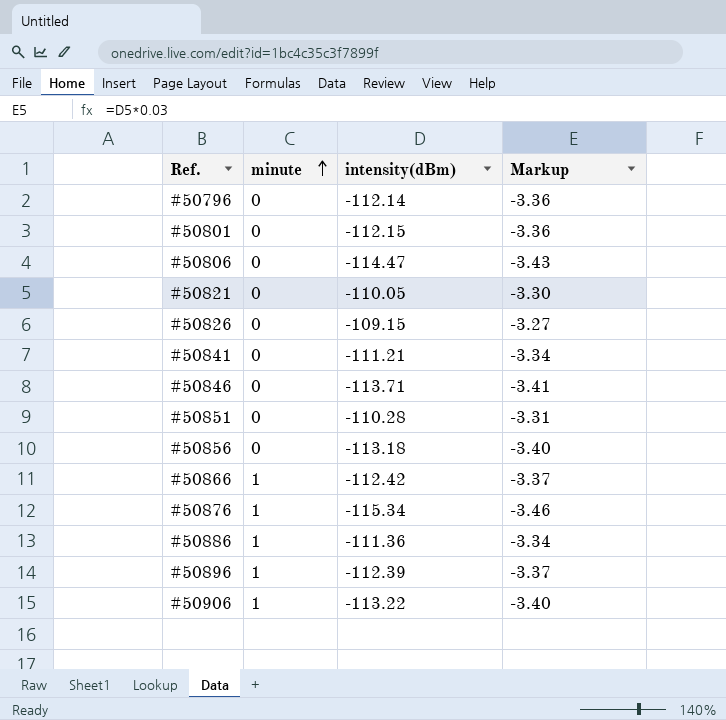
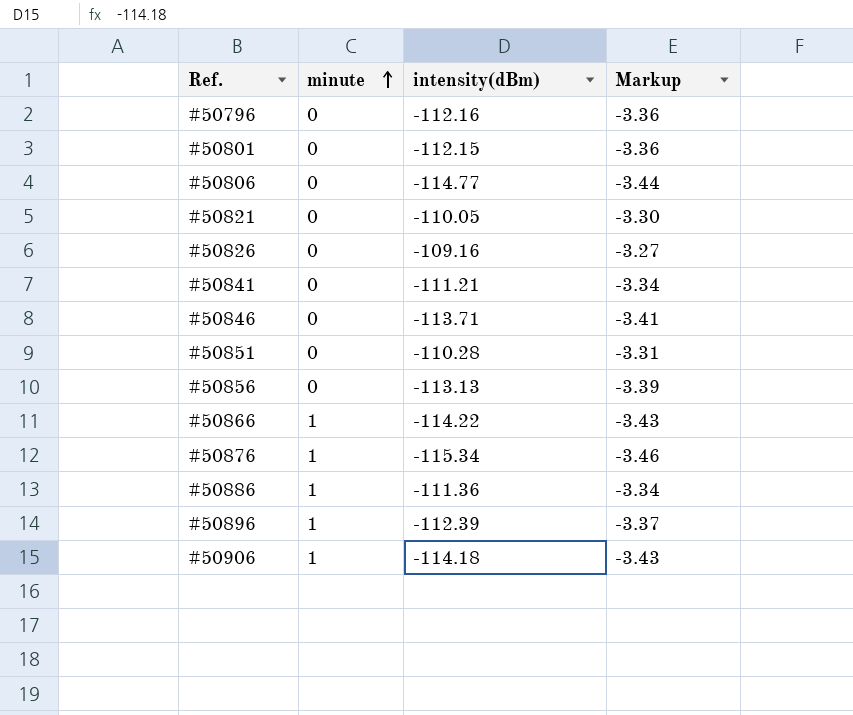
#50796 | intensity(dBm): -112.14 -> -112.16
#50806 | intensity(dBm): -114.47 -> -114.77
#50806 | Markup: -3.43 -> -3.44
#50826 | intensity(dBm): -109.15 -> -109.16
#50856 | intensity(dBm): -113.18 -> -113.13
#50856 | Markup: -3.40 -> -3.39
#50866 | intensity(dBm): -112.42 -> -114.22
#50866 | Markup: -3.37 -> -3.43
#50906 | intensity(dBm): -113.22 -> -114.18
#50906 | Markup: -3.40 -> -3.43

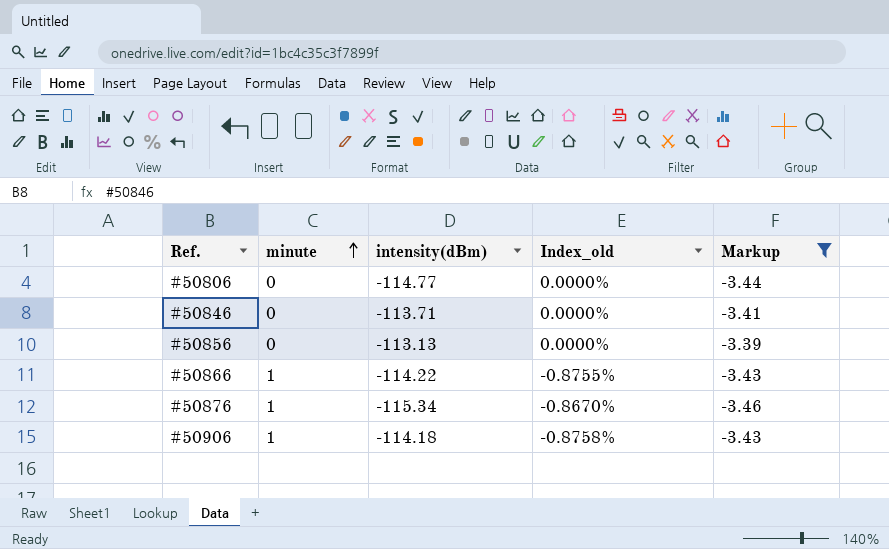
filter: none -> Markup <= -3.39
column Index_old | formula: none -> [minute] / [intensity(dBm)]

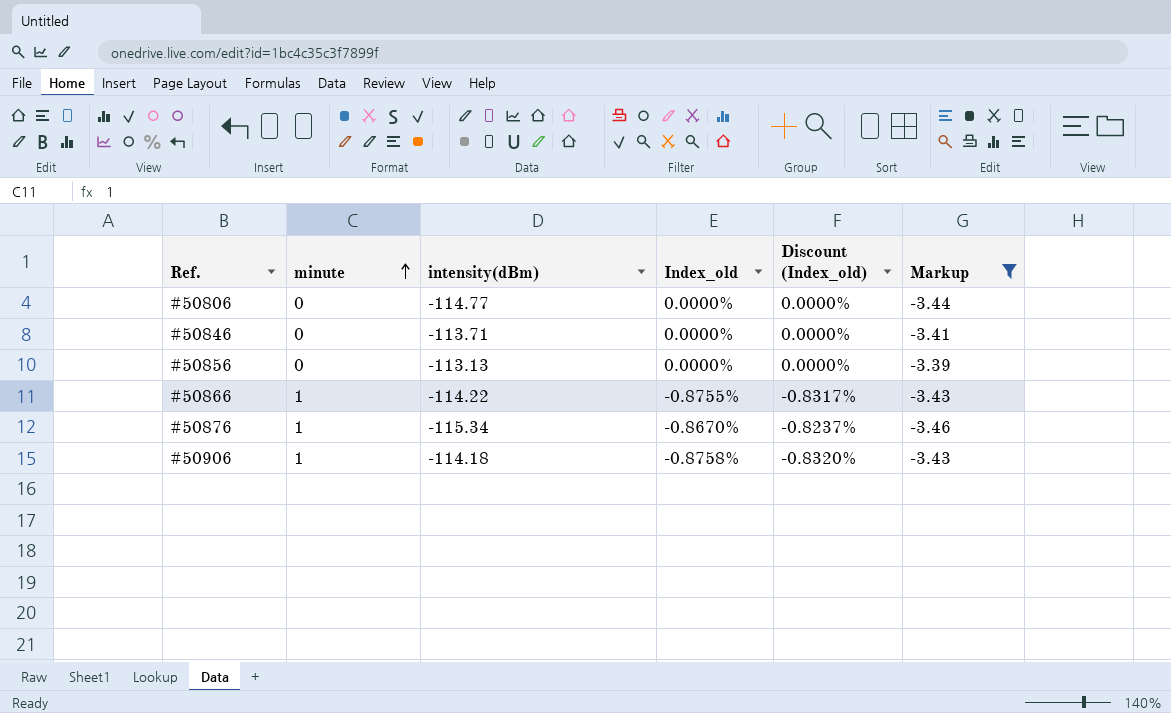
column Discount (Index_old) | formula: none -> [Index_old] * 0.95

